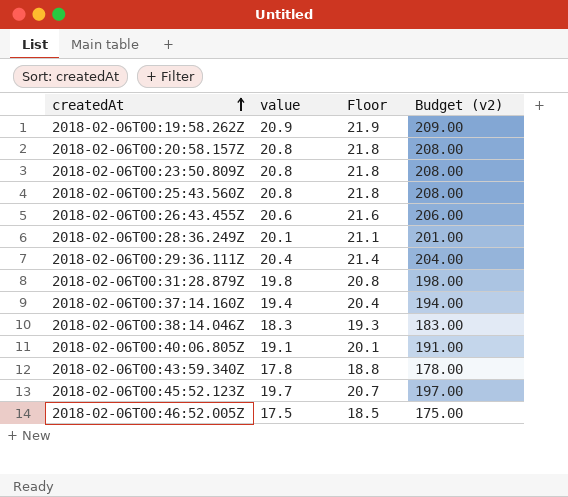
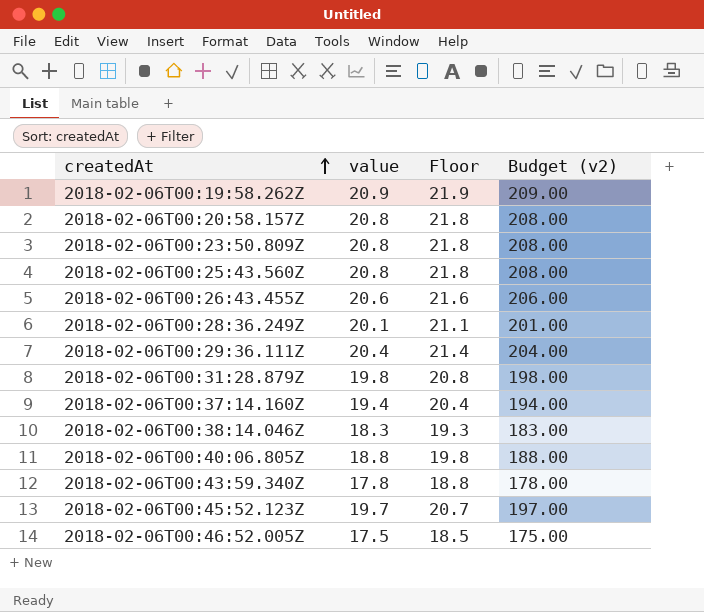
2018-02-06T00:40:06.805Z | value: 19.1 -> 18.8
2018-02-06T00:40:06.805Z | Floor: 20.1 -> 19.8
2018-02-06T00:40:06.805Z | Budget (v2): 191.00 -> 188.00

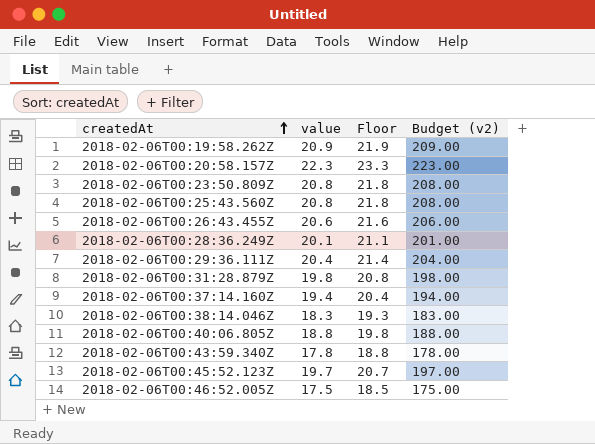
2018-02-06T00:20:58.157Z | value: 20.8 -> 22.3
2018-02-06T00:20:58.157Z | Floor: 21.8 -> 23.3
2018-02-06T00:20:58.157Z | Budget (v2): 208.00 -> 223.00

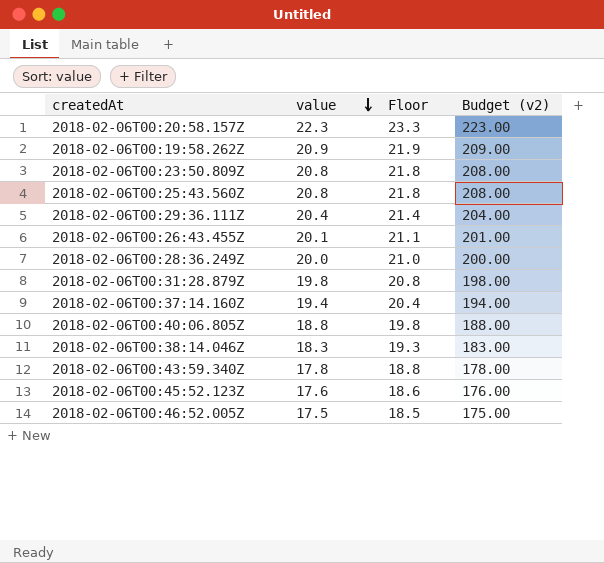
row order: createdAt ascending -> value descending
2018-02-06T00:26:43.455Z | value: 20.6 -> 20.1
2018-02-06T00:26:43.455Z | Floor: 21.6 -> 21.1
2018-02-06T00:26:43.455Z | Budget (v2): 206.00 -> 201.00
2018-02-06T00:28:36.249Z | value: 20.1 -> 20.0
2018-02-06T00:28:36.249Z | Floor: 21.1 -> 21.0
2018-02-06T00:28:36.249Z | Budget (v2): 201.00 -> 200.00
2018-02-06T00:45:52.123Z | value: 19.7 -> 17.6
2018-02-06T00:45:52.123Z | Floor: 20.7 -> 18.6
2018-02-06T00:45:52.123Z | Budget (v2): 197.00 -> 176.00

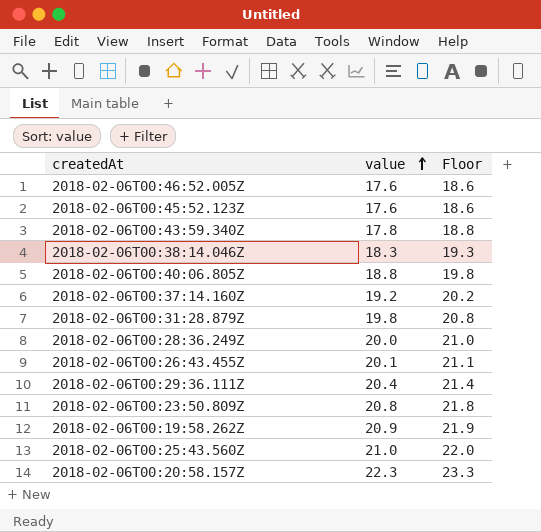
row order: value descending -> value ascending
column Budget (v2) | formula: [value] * 10 -> none
2018-02-06T00:46:52.005Z | value: 17.5 -> 17.6
2018-02-06T00:46:52.005Z | Floor: 18.5 -> 18.6
2018-02-06T00:37:14.160Z | value: 19.4 -> 19.2
2018-02-06T00:37:14.160Z | Floor: 20.4 -> 20.2
2018-02-06T00:25:43.560Z | value: 20.8 -> 21.0
2018-02-06T00:25:43.560Z | Floor: 21.8 -> 22.0

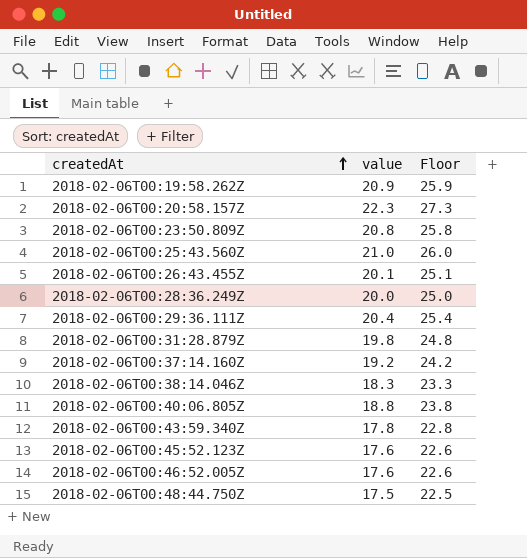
row order: value ascending -> createdAt ascending
column Floor | formula: [value] + 1 -> [value] + 5
row 2018-02-06T00:48:44.750Z: none -> 17.5 | 22.5

